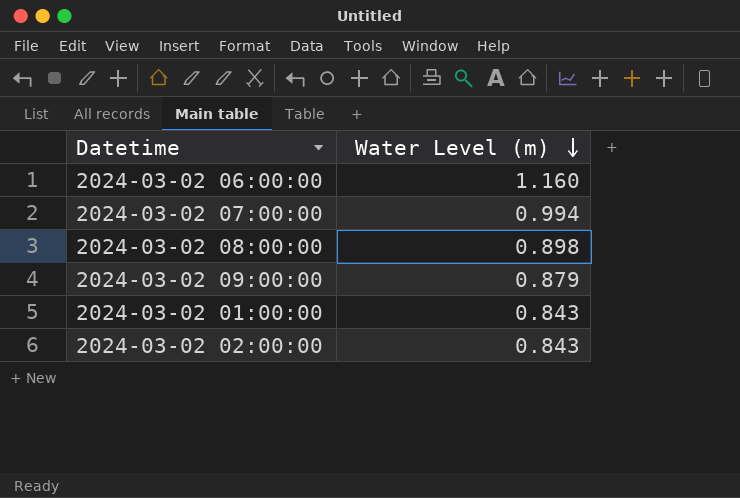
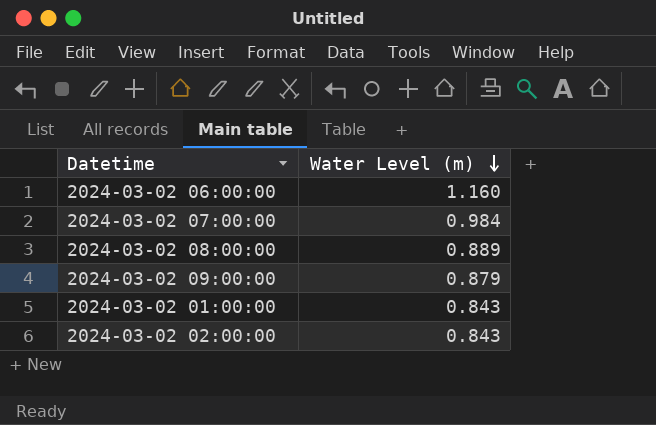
2024-03-02 07:00:00 | Water Level (m): 0.994 -> 0.984
2024-03-02 08:00:00 | Water Level (m): 0.898 -> 0.889

